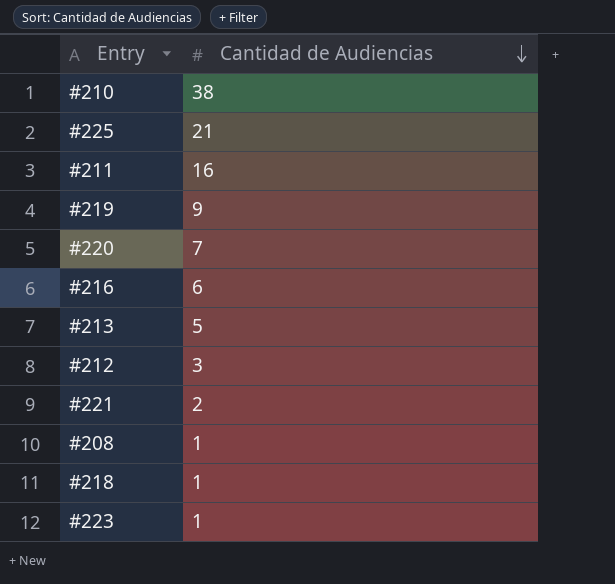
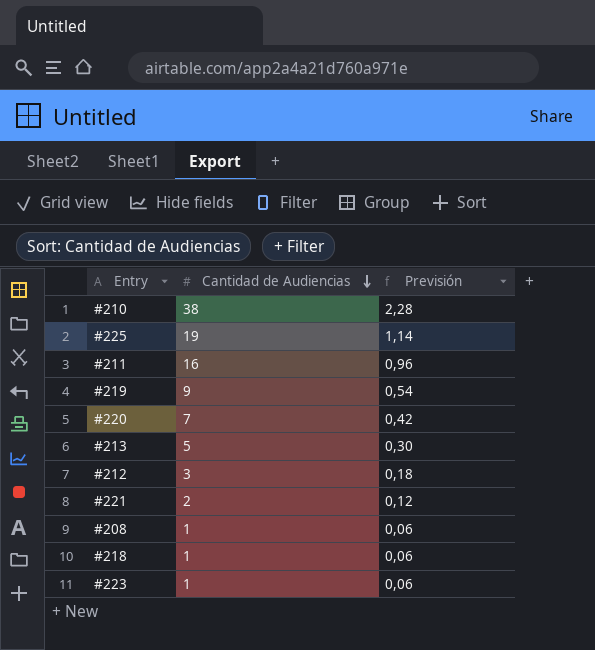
column Previsión | formula: none -> [Cantidad de Audiencias] * 0,06
row #216: 6 -> none
#225 | Cantidad de Audiencias: 21 -> 19

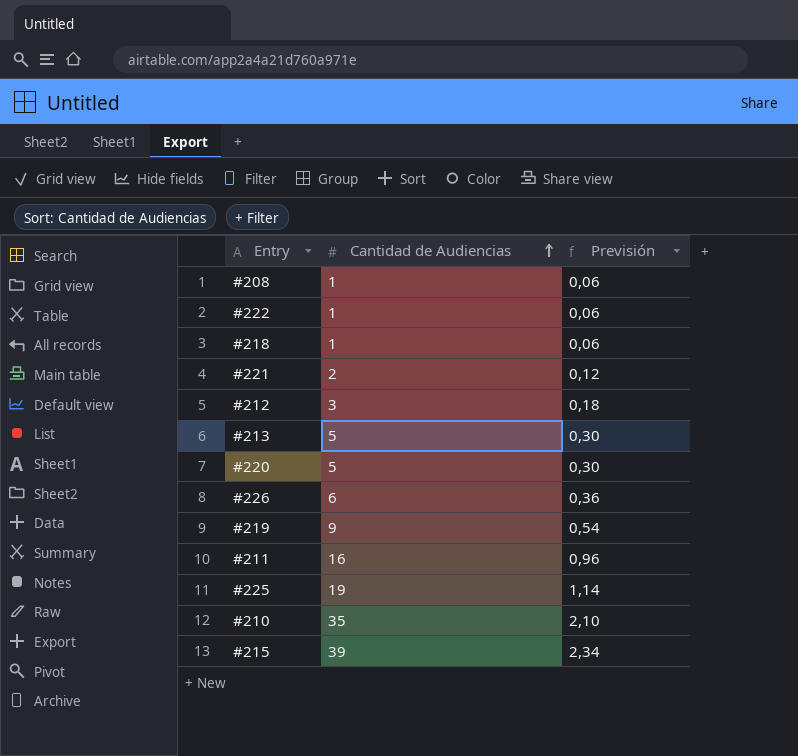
row order: Cantidad de Audiencias descending -> Cantidad de Audiencias ascending
row #223: 1 | 0,06 -> none
row #222: none -> 1 | 0,06
#220 | Cantidad de Audiencias: 7 -> 5
#220 | Previsión: 0,42 -> 0,30
row #226: none -> 6 | 0,36
#210 | Cantidad de Audiencias: 38 -> 35
#210 | Previsión: 2,28 -> 2,10
row #215: none -> 39 | 2,34

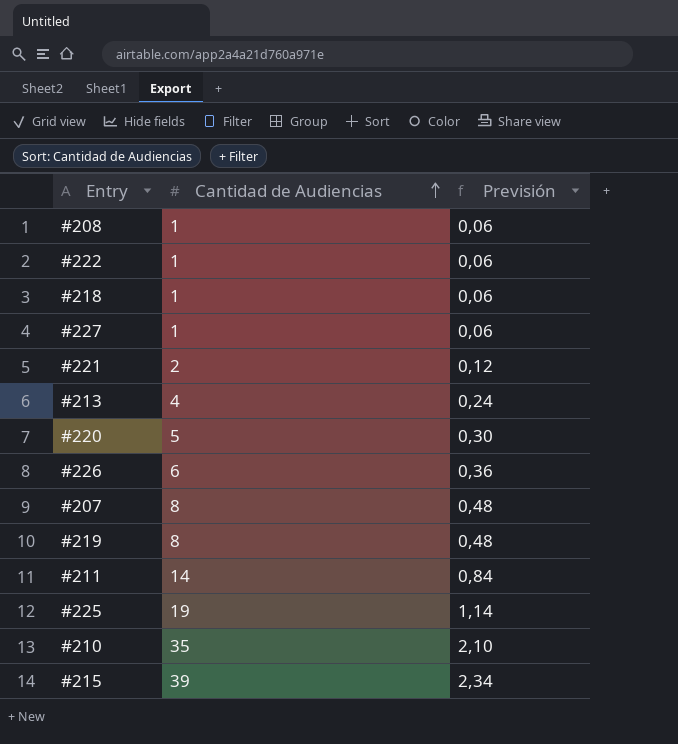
row #212: 3 | 0,18 -> none
row #227: none -> 1 | 0,06
#213 | Cantidad de Audiencias: 5 -> 4
#213 | Previsión: 0,30 -> 0,24
row #207: none -> 8 | 0,48
#219 | Cantidad de Audiencias: 9 -> 8
#219 | Previsión: 0,54 -> 0,48
#211 | Cantidad de Audiencias: 16 -> 14
#211 | Previsión: 0,96 -> 0,84

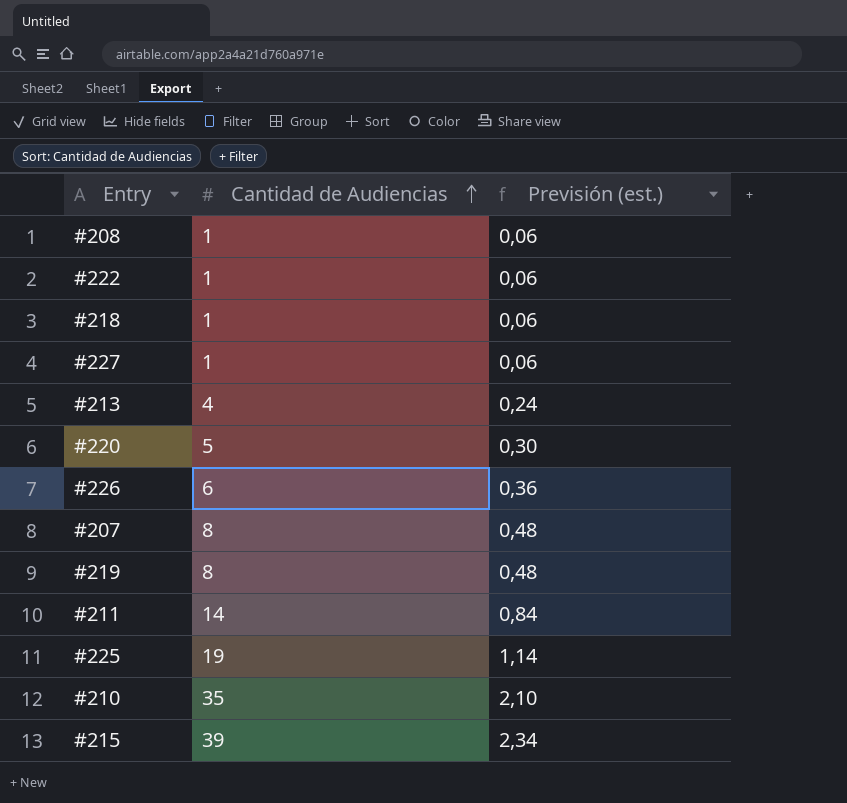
column name: Previsión -> Previsión (est.)
row #221: 2 | 0,12 -> none

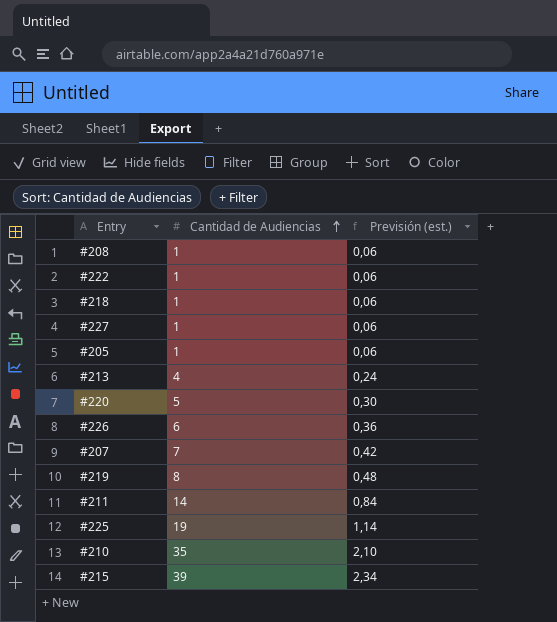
row #205: none -> 1 | 0,06
#207 | Cantidad de Audiencias: 8 -> 7
#207 | Previsión (est.): 0,48 -> 0,42

